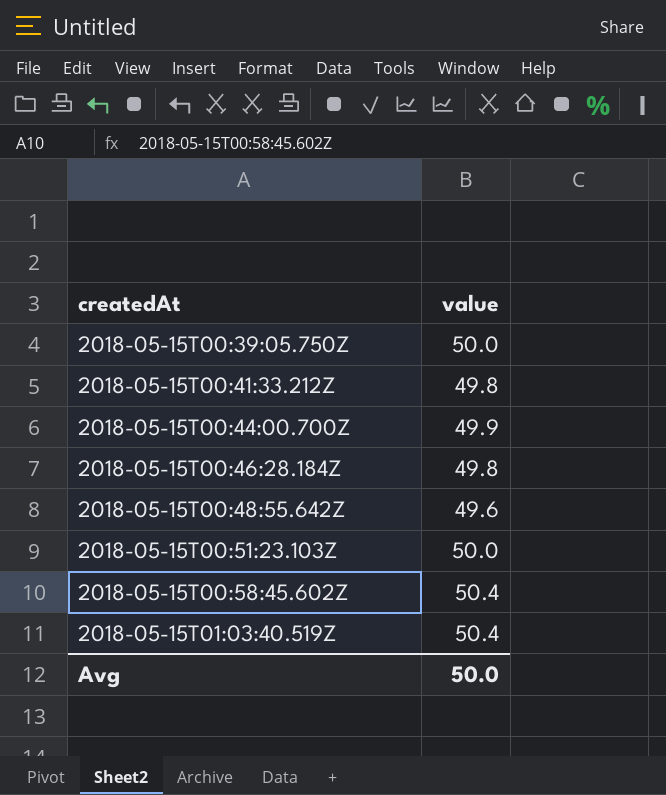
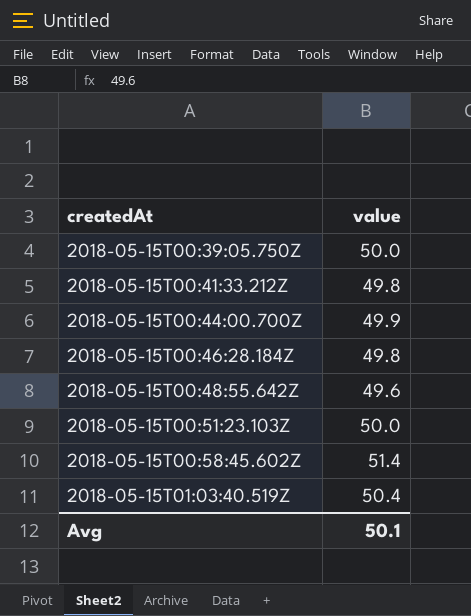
2018-05-15T00:58:45.602Z | value: 50.4 -> 51.4
Avg | value: 50.0 -> 50.1

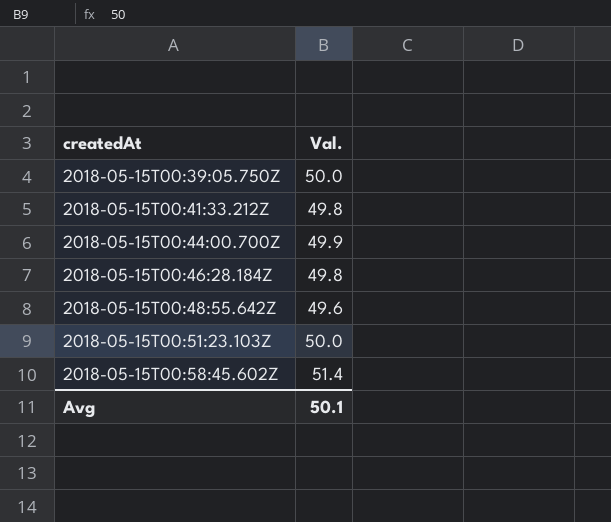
column name: value -> Val.
row 2018-05-15T01:03:40.519Z: 50.4 -> none

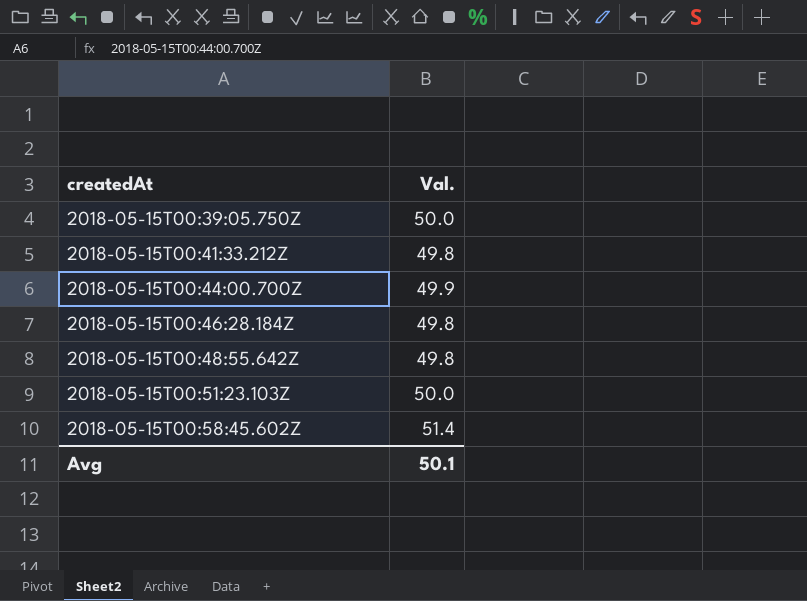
2018-05-15T00:48:55.642Z | Val.: 49.6 -> 49.8

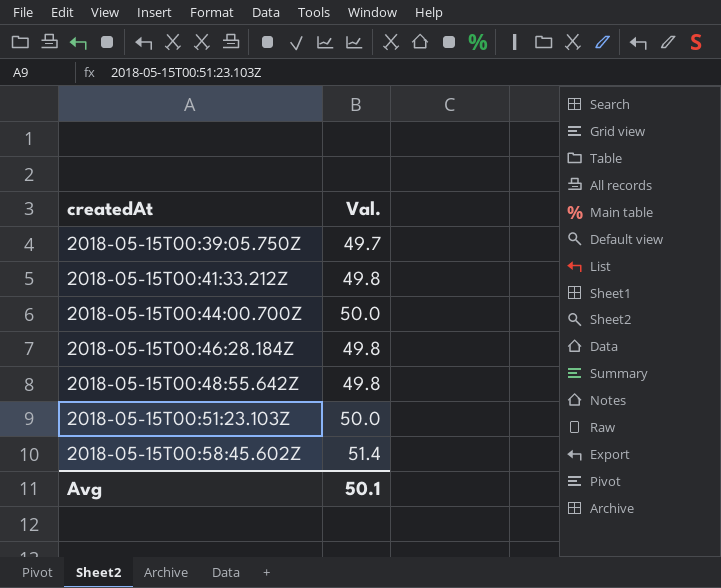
2018-05-15T00:39:05.750Z | Val.: 50.0 -> 49.7
2018-05-15T00:44:00.700Z | Val.: 49.9 -> 50.0

